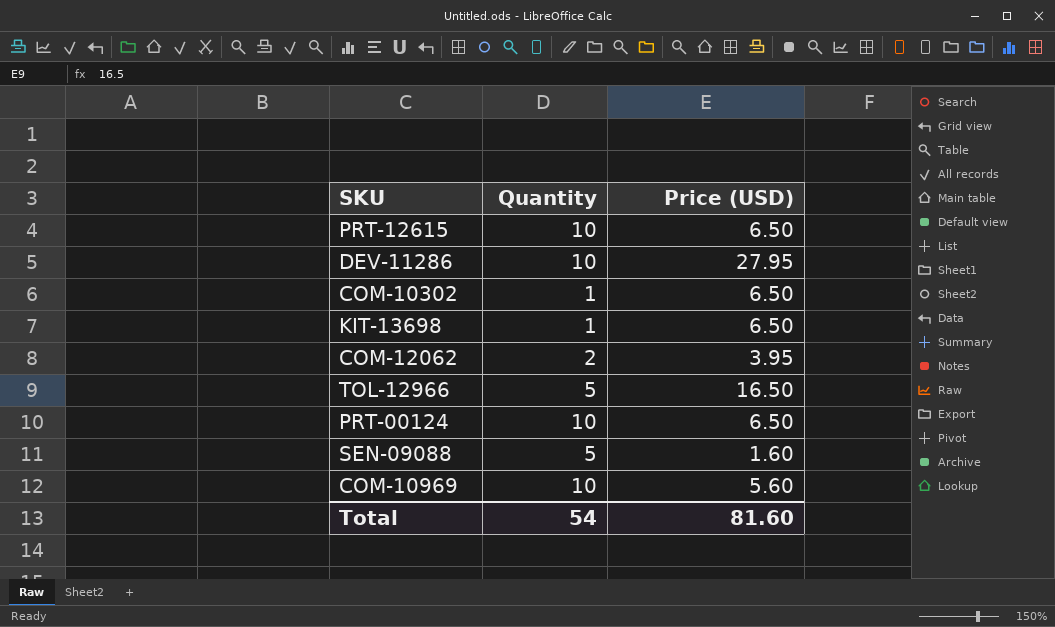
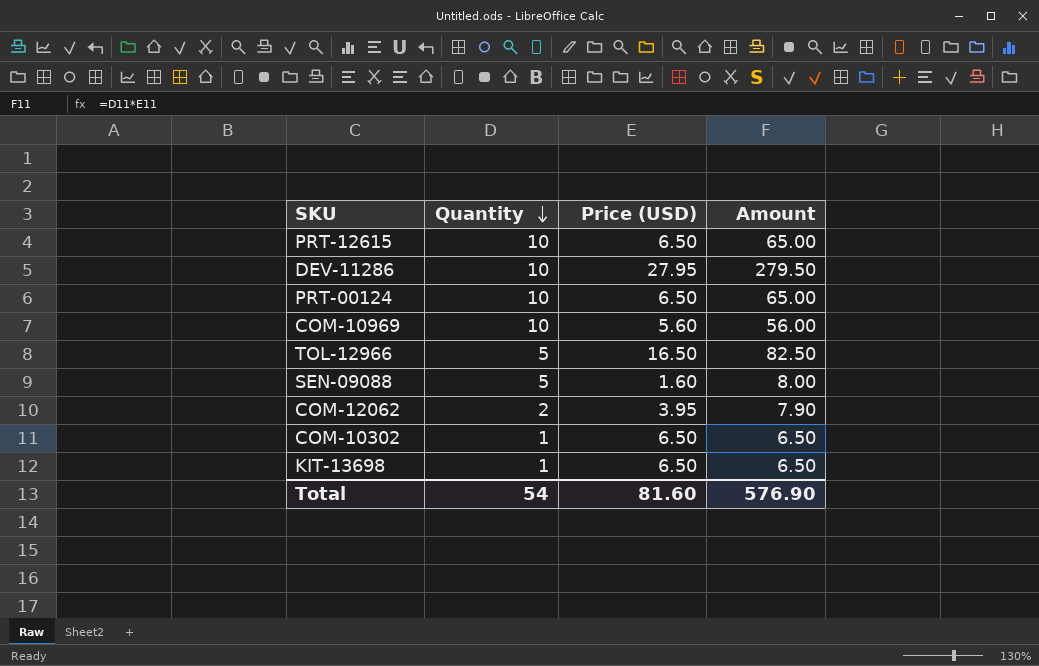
row order: none -> Quantity descending
column Amount | formula: none -> [Quantity] * [Price (USD)]

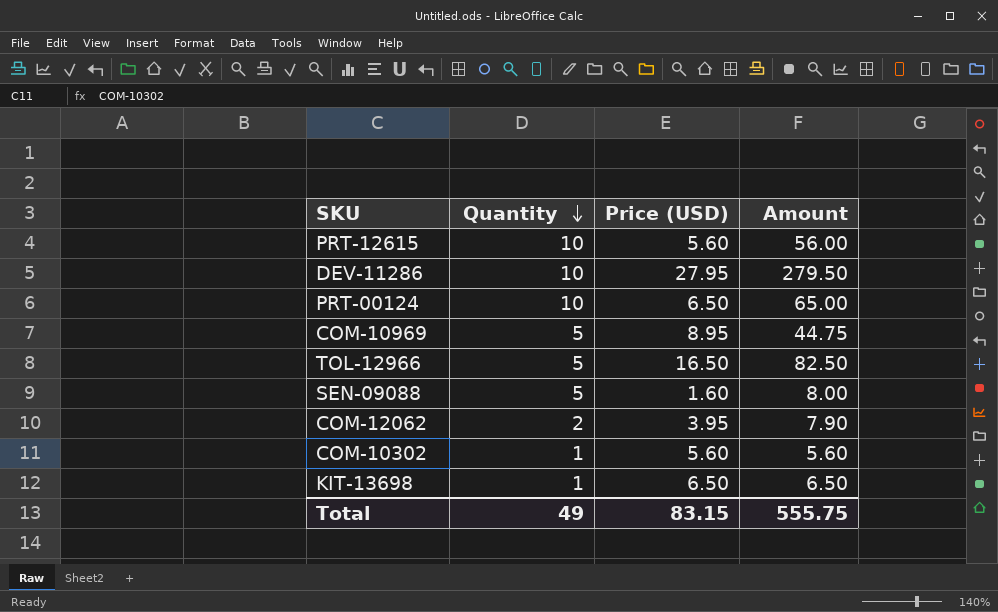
PRT-12615 | Price (USD): 6.50 -> 5.60
PRT-12615 | Amount: 65.00 -> 56.00
COM-10969 | Quantity: 10 -> 5
COM-10969 | Price (USD): 5.60 -> 8.95
COM-10969 | Amount: 56.00 -> 44.75
COM-10302 | Price (USD): 6.50 -> 5.60
COM-10302 | Amount: 6.50 -> 5.60
Total | Quantity: 54 -> 49
Total | Price (USD): 81.60 -> 83.15
Total | Amount: 576.90 -> 555.75

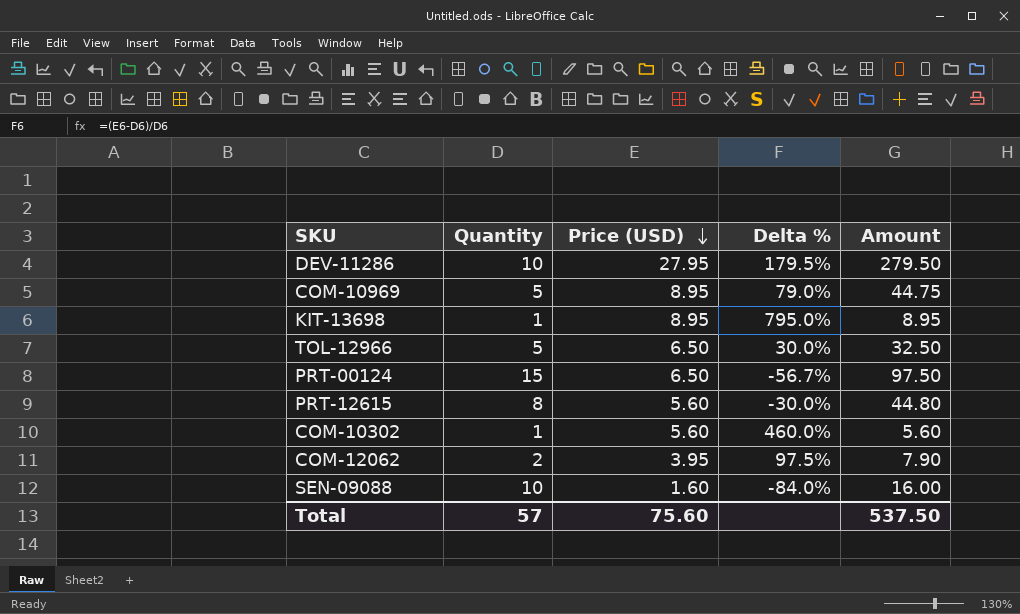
row order: Quantity descending -> Price (USD) descending
column Delta % | formula: none -> ([Price (USD)] - [Quantity]) / [Quantity]
KIT-13698 | Price (USD): 6.50 -> 8.95
KIT-13698 | Amount: 6.50 -> 8.95
TOL-12966 | Price (USD): 16.50 -> 6.50
TOL-12966 | Amount: 82.50 -> 32.50
PRT-00124 | Quantity: 10 -> 15
PRT-00124 | Amount: 65.00 -> 97.50
PRT-12615 | Quantity: 10 -> 8
PRT-12615 | Amount: 56.00 -> 44.80
SEN-09088 | Quantity: 5 -> 10
SEN-09088 | Amount: 8.00 -> 16.00
Total | Quantity: 49 -> 57
Total | Price (USD): 83.15 -> 75.60
Total | Amount: 555.75 -> 537.50

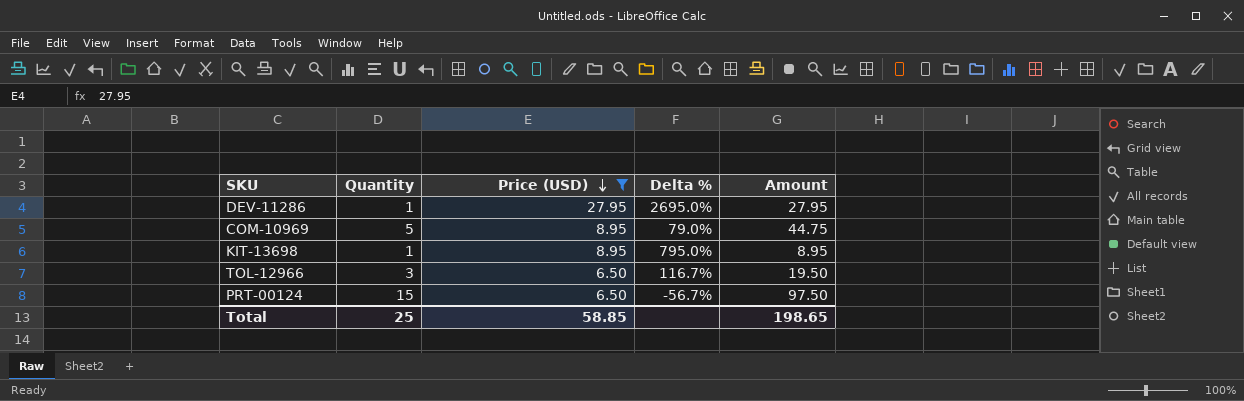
filter: none -> Price (USD) >= 6.50
DEV-11286 | Quantity: 10 -> 1
DEV-11286 | Delta %: 179.5% -> 2695.0%
DEV-11286 | Amount: 279.50 -> 27.95
TOL-12966 | Quantity: 5 -> 3
TOL-12966 | Delta %: 30.0% -> 116.7%
TOL-12966 | Amount: 32.50 -> 19.50
Total | Quantity: 57 -> 25
Total | Price (USD): 75.60 -> 58.85
Total | Amount: 537.50 -> 198.65

